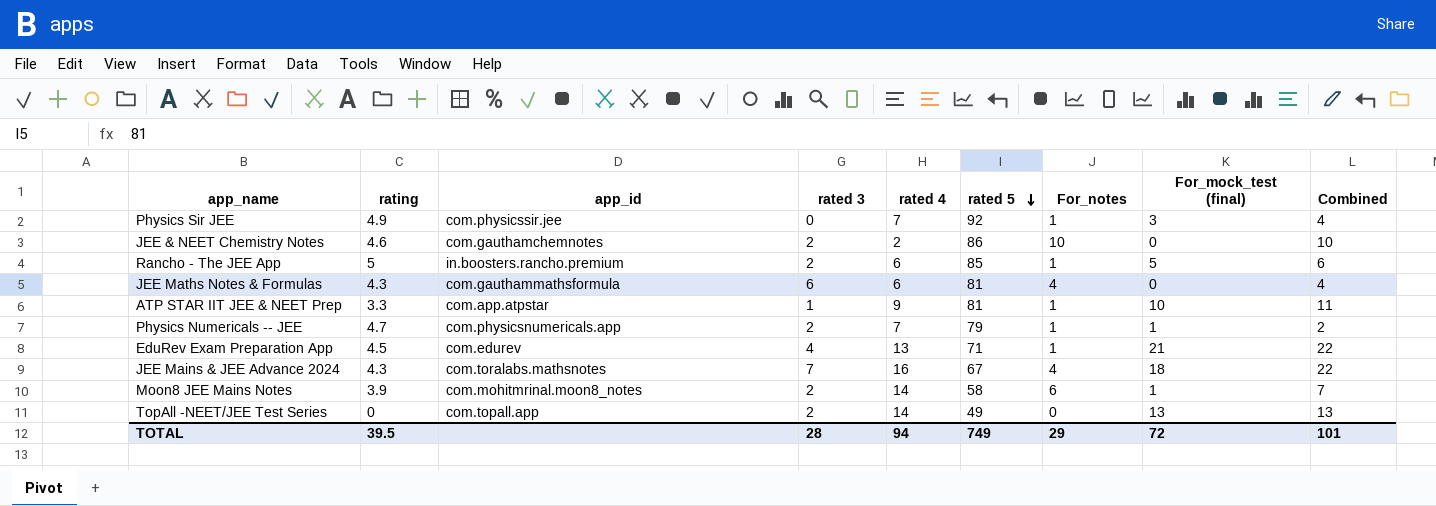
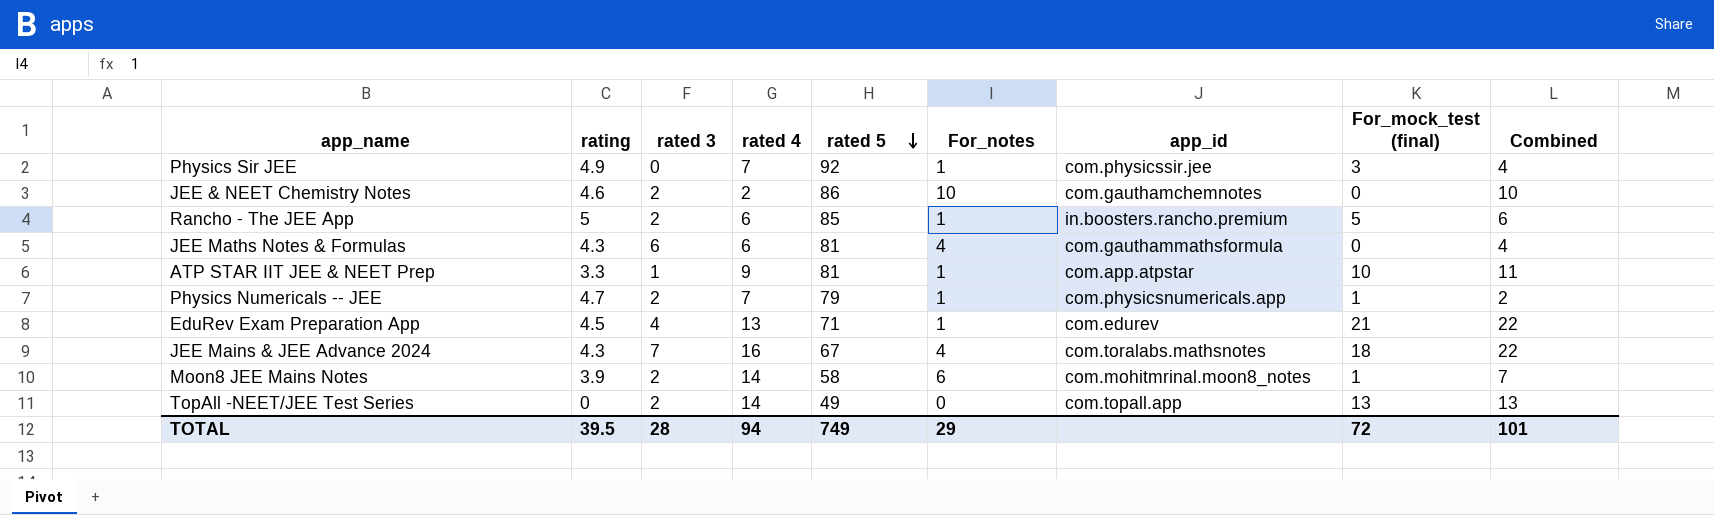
column app_id | position: 3 -> 7

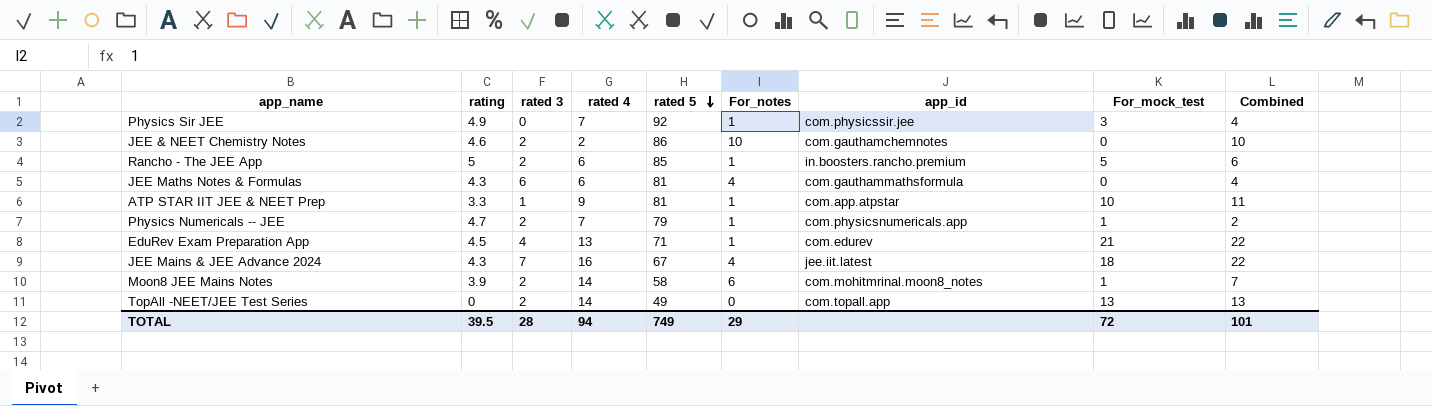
column name: For_mock_test (final) -> For_mock_test
JEE Mains & JEE Advance 2024 | app_id: com.toralabs.mathsnotes -> jee.iit.latest

